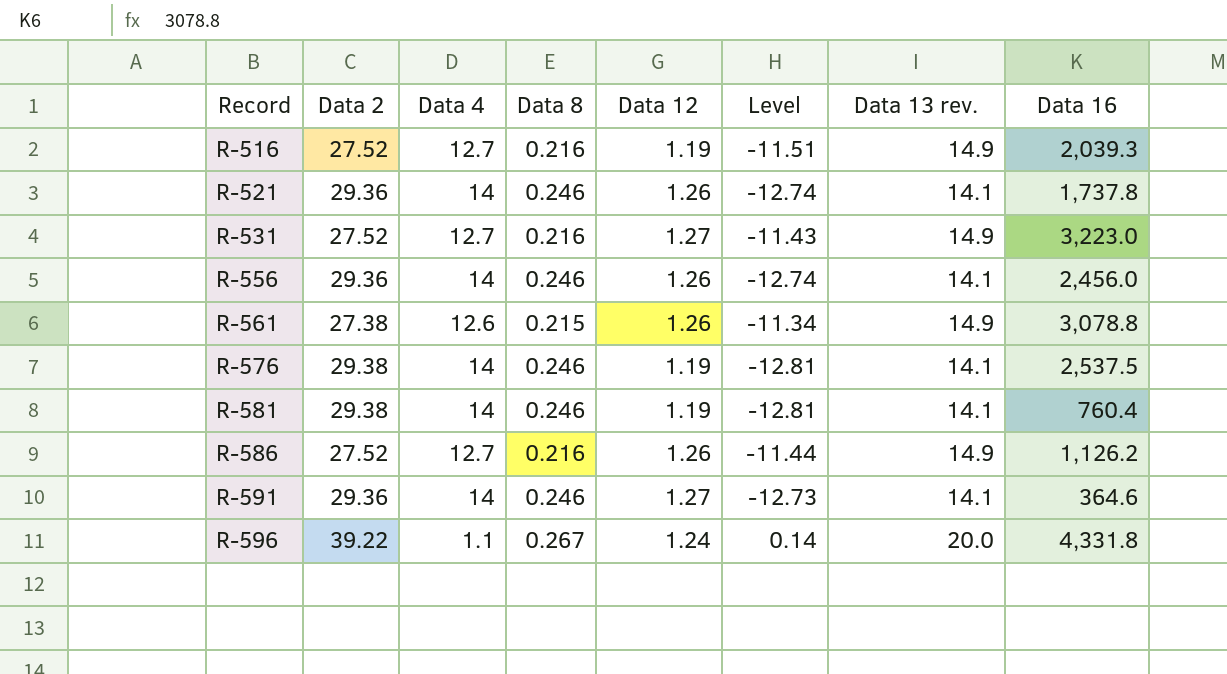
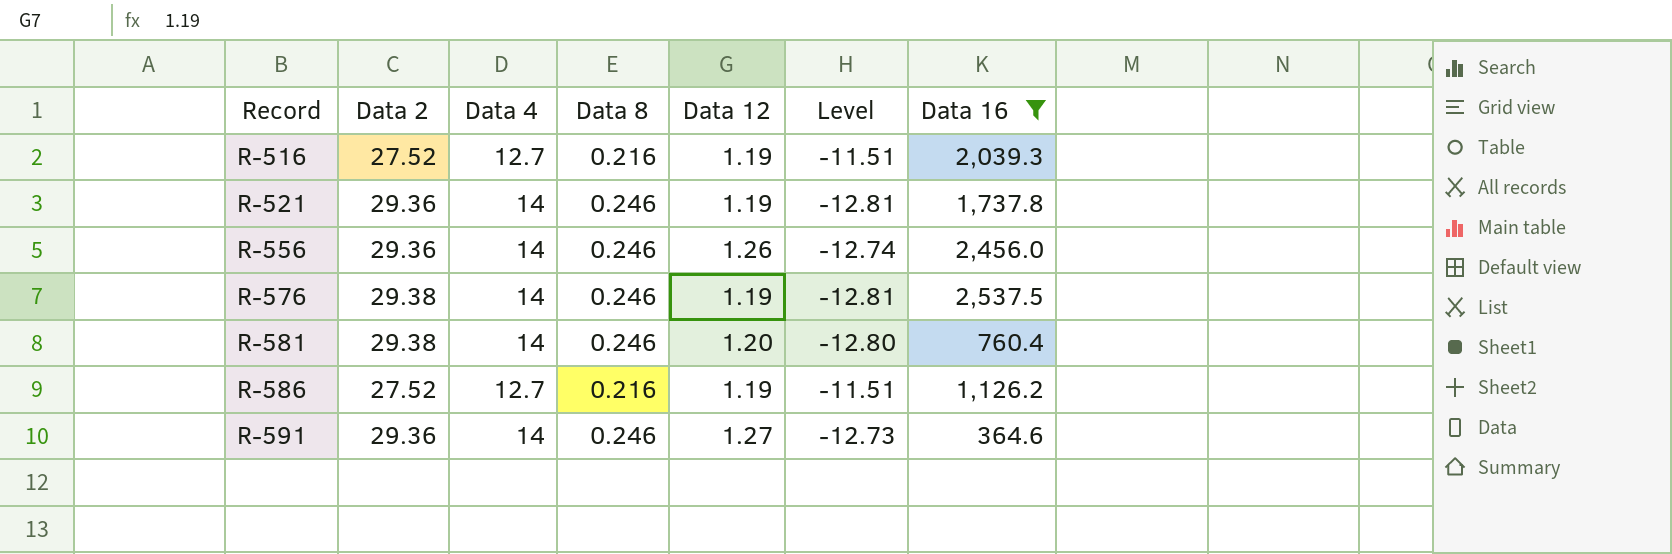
filter: none -> Data 16 <= 2,537.5
column Data 13 rev. | position: 7 -> none
R-521 | Data 12: 1.26 -> 1.19
R-521 | Level: -12.74 -> -12.81
R-581 | Data 12: 1.19 -> 1.20
R-581 | Level: -12.81 -> -12.80
R-586 | Data 12: 1.26 -> 1.19
R-586 | Level: -11.44 -> -11.51

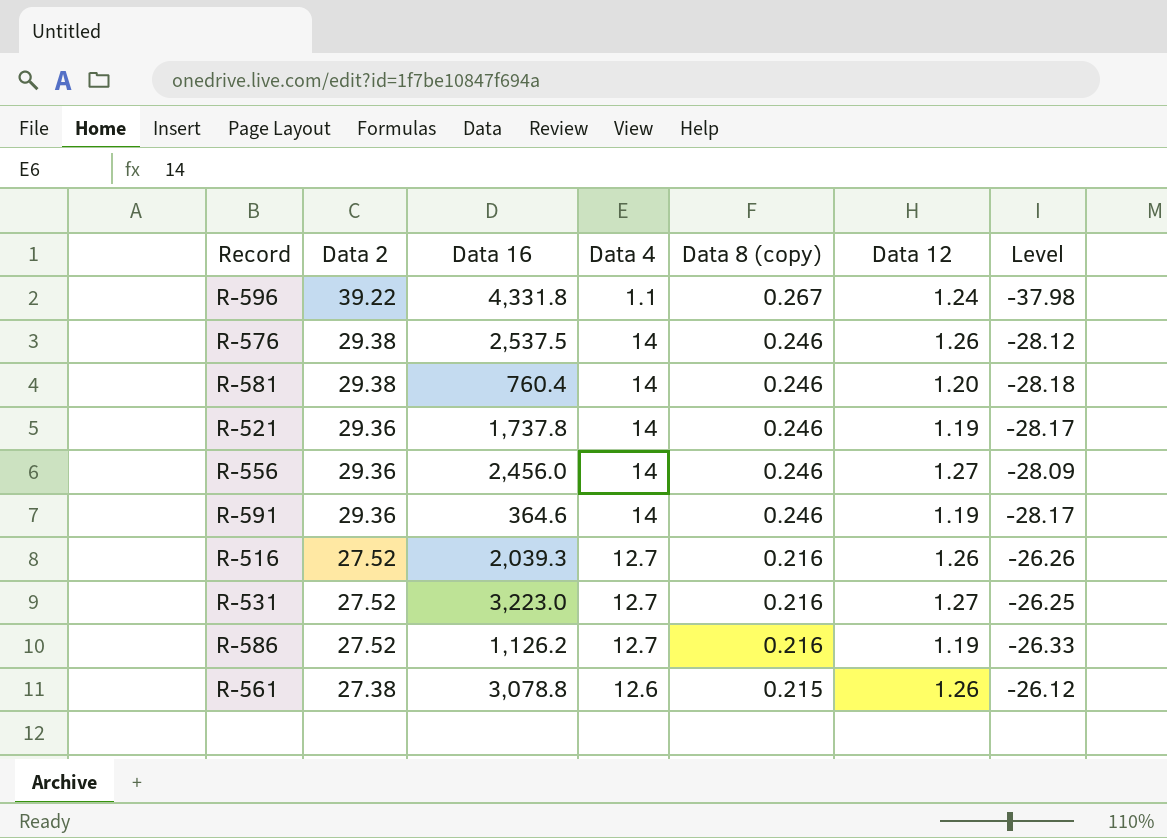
filter: Data 16 <= 2,537.5 -> none
row order: Record ascending -> Data 2 descending
column Data 16 | position: 7 -> 3
column name: Data 8 -> Data 8 (copy)
column Level | formula: [Data 12] - [Data 4] -> [Data 12] - [Data 2]
R-576 | Data 12: 1.19 -> 1.26
R-556 | Data 12: 1.26 -> 1.27
R-591 | Data 12: 1.27 -> 1.19
R-516 | Data 12: 1.19 -> 1.26

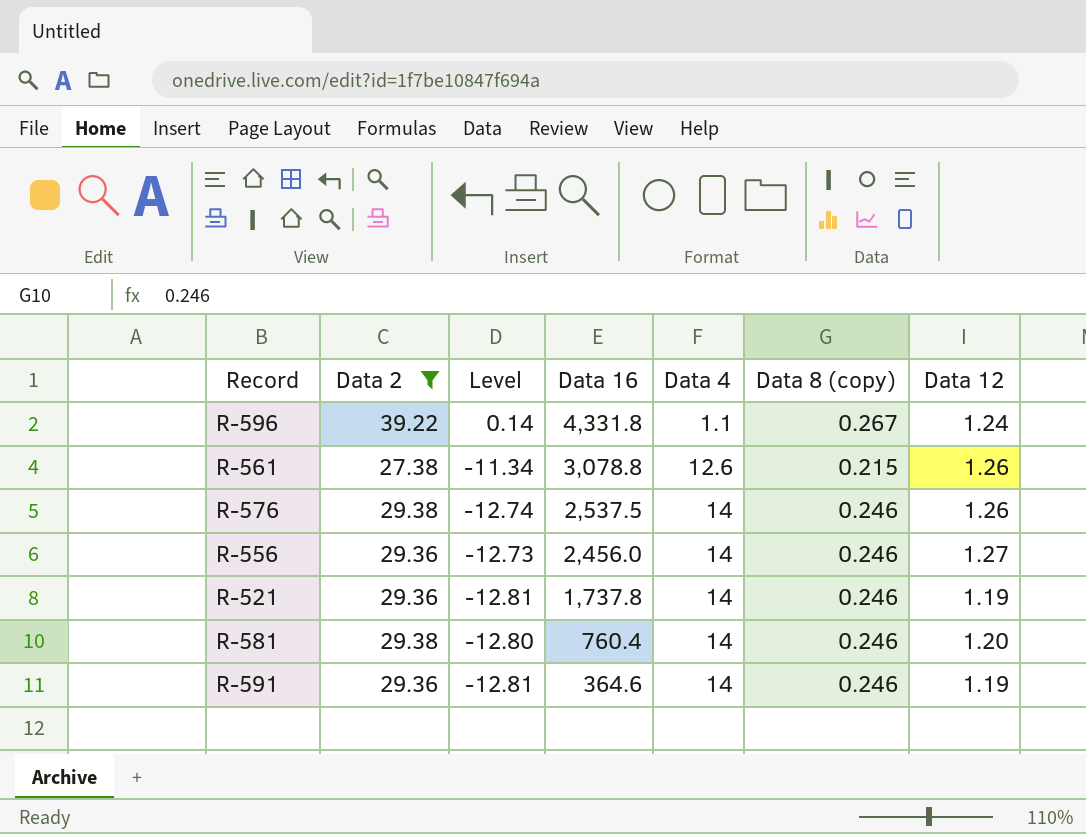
filter: none -> Data 2 != 27.52
row order: Data 2 descending -> Data 16 descending
column Level | formula: [Data 12] - [Data 2] -> [Data 12] - [Data 4]
column Level | position: 7 -> 3

